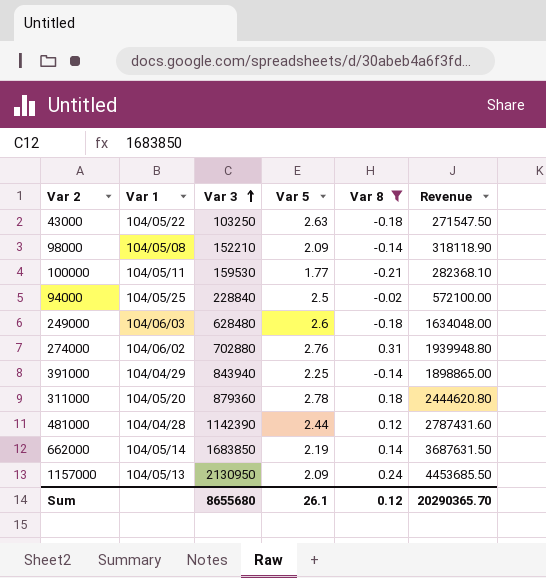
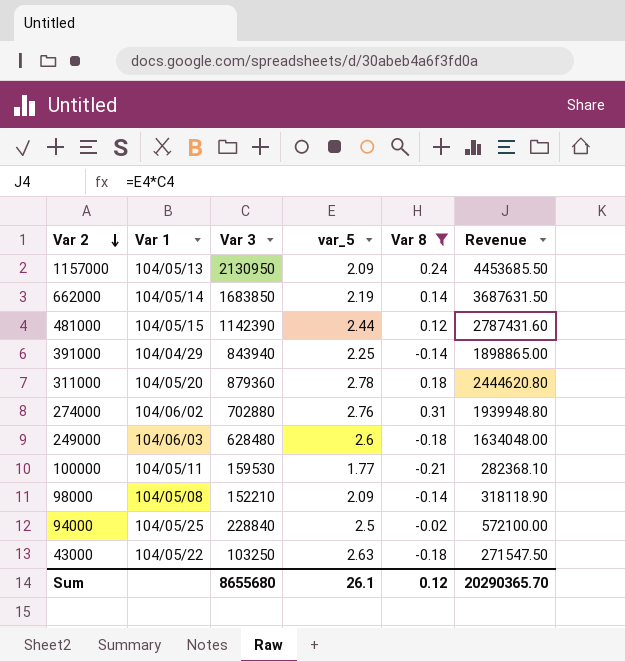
row order: Var 3 ascending -> Var 2 descending
column name: Var 5 -> var_5
481000 | Var 1: 104/04/28 -> 104/05/15

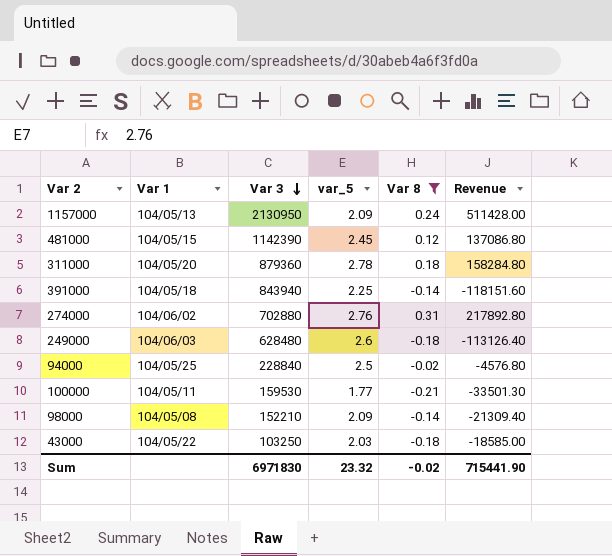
row order: Var 2 descending -> Var 3 descending
column Revenue | formula: [Var 3] * [var_5] -> [Var 3] * [Var 8]
row 662000: 104/05/14 | 1683850 | 2.19 | 0.14 | 3687631.50 -> none
481000 | var_5: 2.44 -> 2.45
391000 | Var 1: 104/04/29 -> 104/05/18
43000 | var_5: 2.63 -> 2.03
Sum | Var 3: 8655680 -> 6971830
Sum | var_5: 26.1 -> 23.32
Sum | Var 8: 0.12 -> -0.02
Sum | Revenue: 20290365.70 -> 715441.90

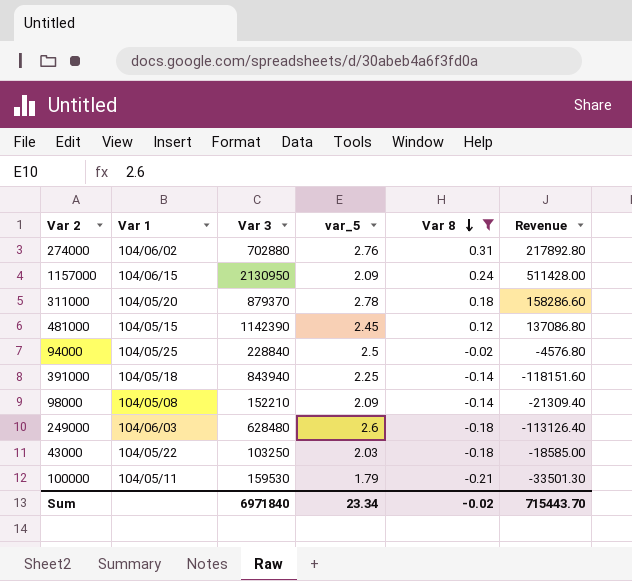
row order: Var 3 descending -> Var 8 descending
1157000 | Var 1: 104/05/13 -> 104/06/15
311000 | Var 3: 879360 -> 879370
311000 | Revenue: 158284.80 -> 158286.60
100000 | var_5: 1.77 -> 1.79
Sum | Var 3: 6971830 -> 6971840
Sum | var_5: 23.32 -> 23.34
Sum | Revenue: 715441.90 -> 715443.70

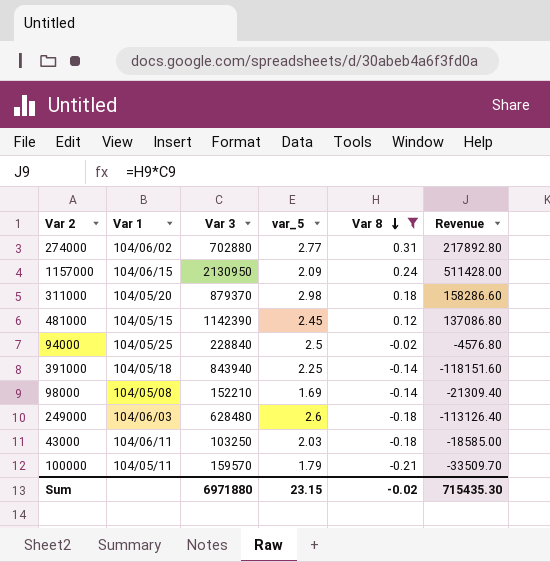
274000 | var_5: 2.76 -> 2.77
311000 | var_5: 2.78 -> 2.98
98000 | var_5: 2.09 -> 1.69
43000 | Var 1: 104/05/22 -> 104/06/11
100000 | Var 3: 159530 -> 159570
100000 | Revenue: -33501.30 -> -33509.70
Sum | Var 3: 6971840 -> 6971880
Sum | var_5: 23.34 -> 23.15
Sum | Revenue: 715443.70 -> 715435.30

